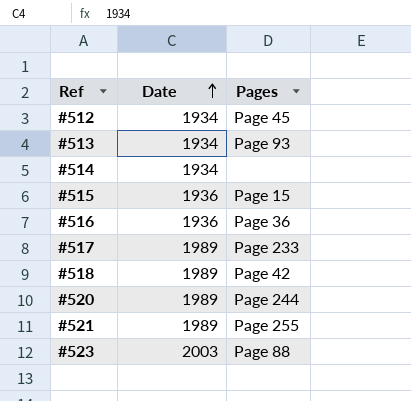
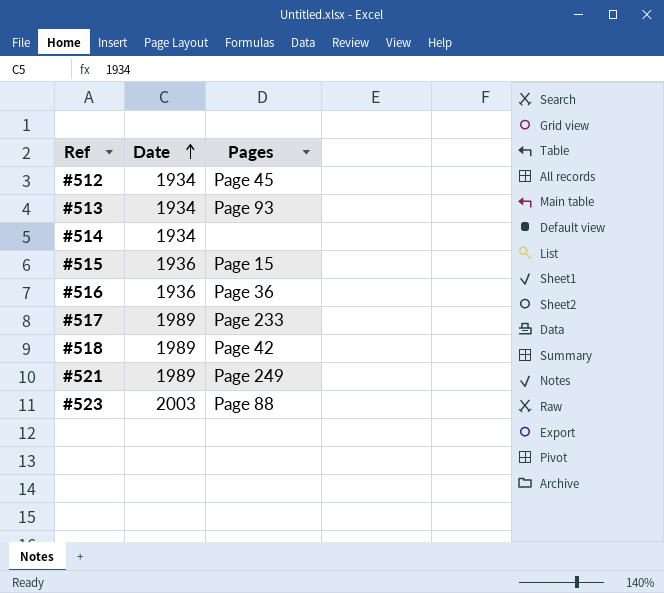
row #520: 1989 | Page 244 -> none
#521 | Pages: Page 255 -> Page 249

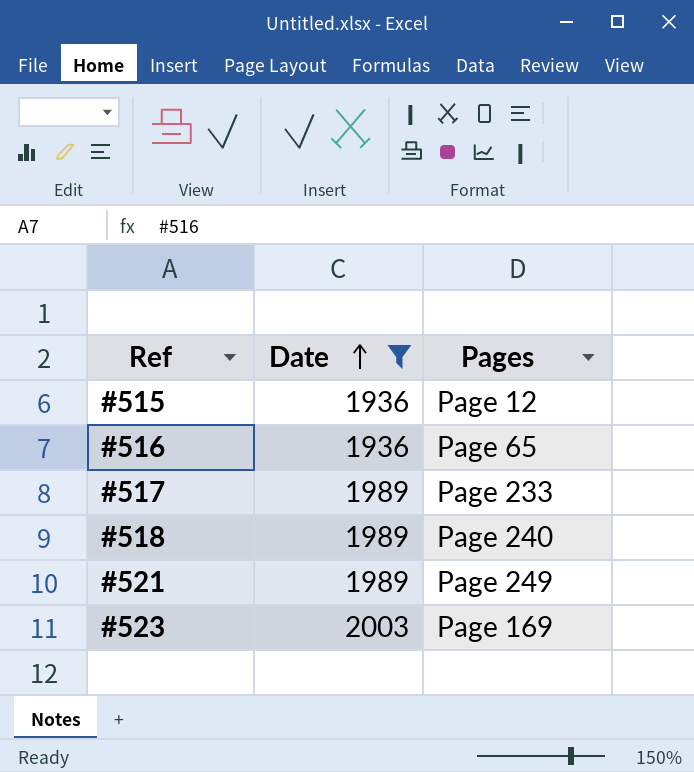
filter: none -> Date != 1934
#515 | Pages: Page 15 -> Page 12
#516 | Pages: Page 36 -> Page 65
#518 | Pages: Page 42 -> Page 240
#523 | Pages: Page 88 -> Page 169

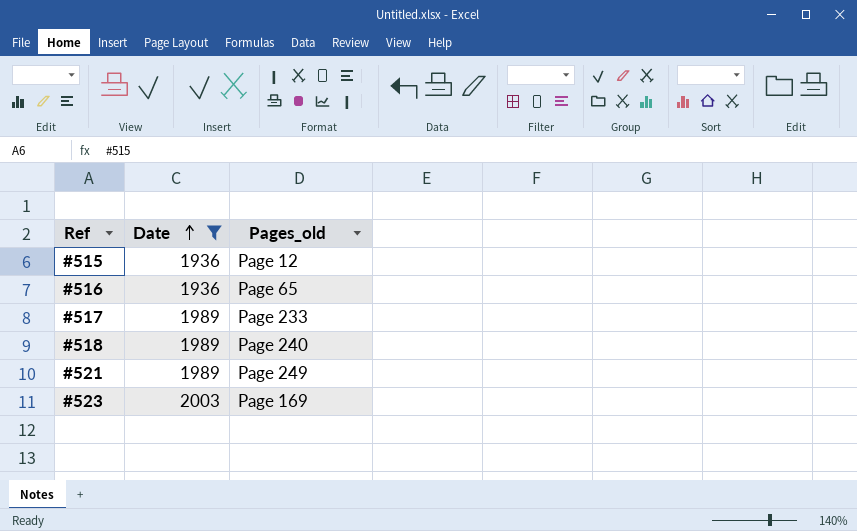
column name: Pages -> Pages_old

